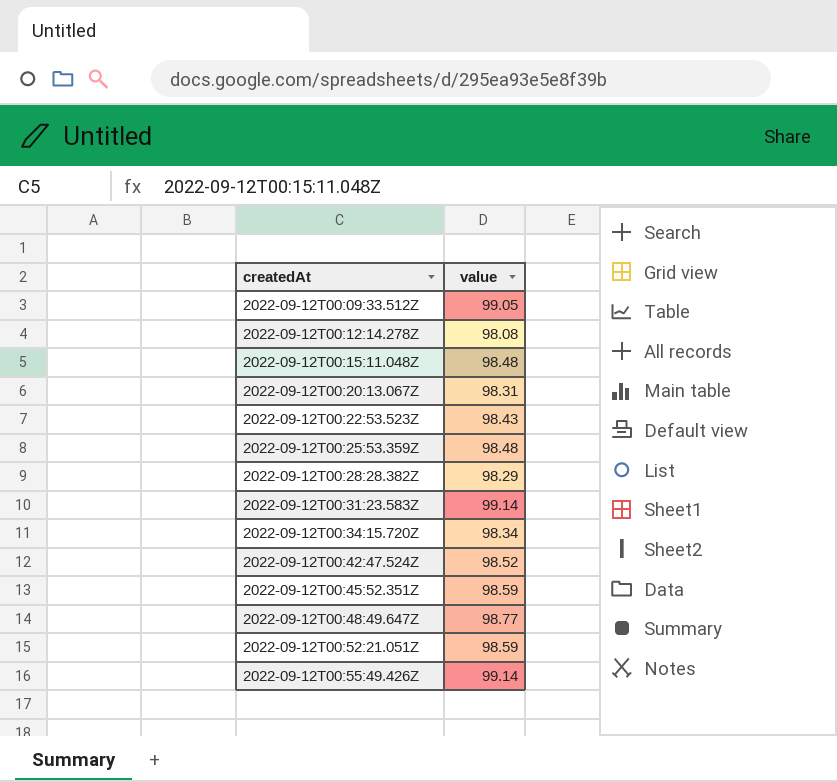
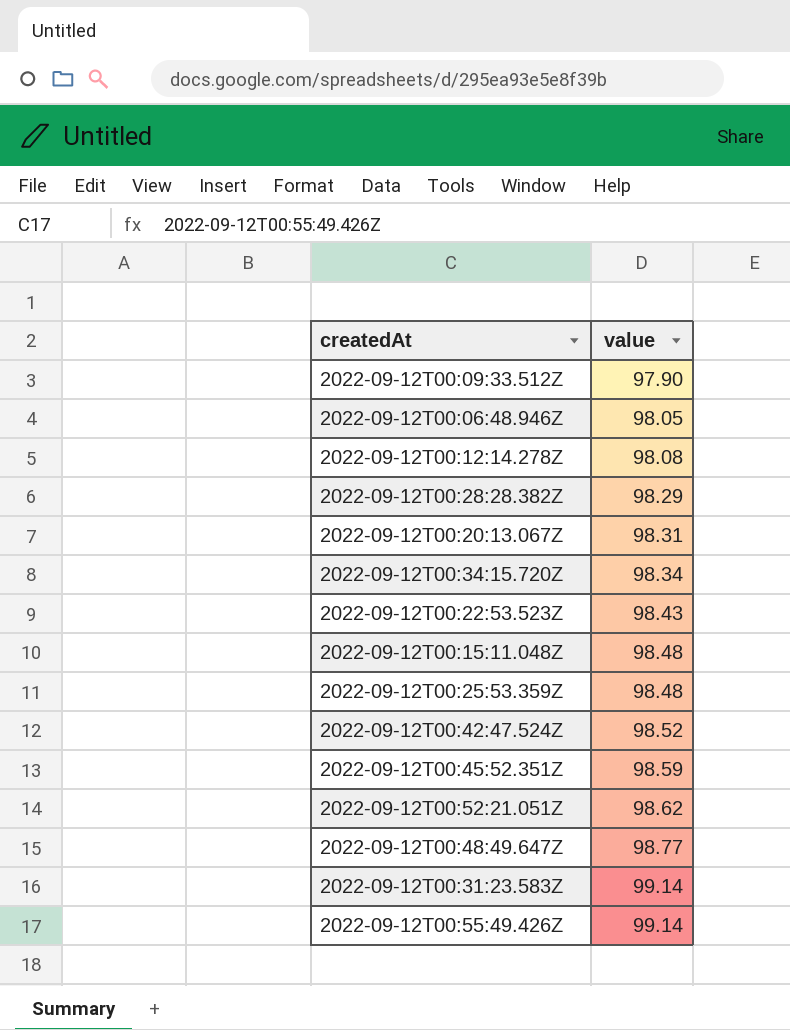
row order: createdAt ascending -> value ascending
2022-09-12T00:09:33.512Z | value: 99.05 -> 97.90
row 2022-09-12T00:06:48.946Z: none -> 98.05
2022-09-12T00:52:21.051Z | value: 98.59 -> 98.62

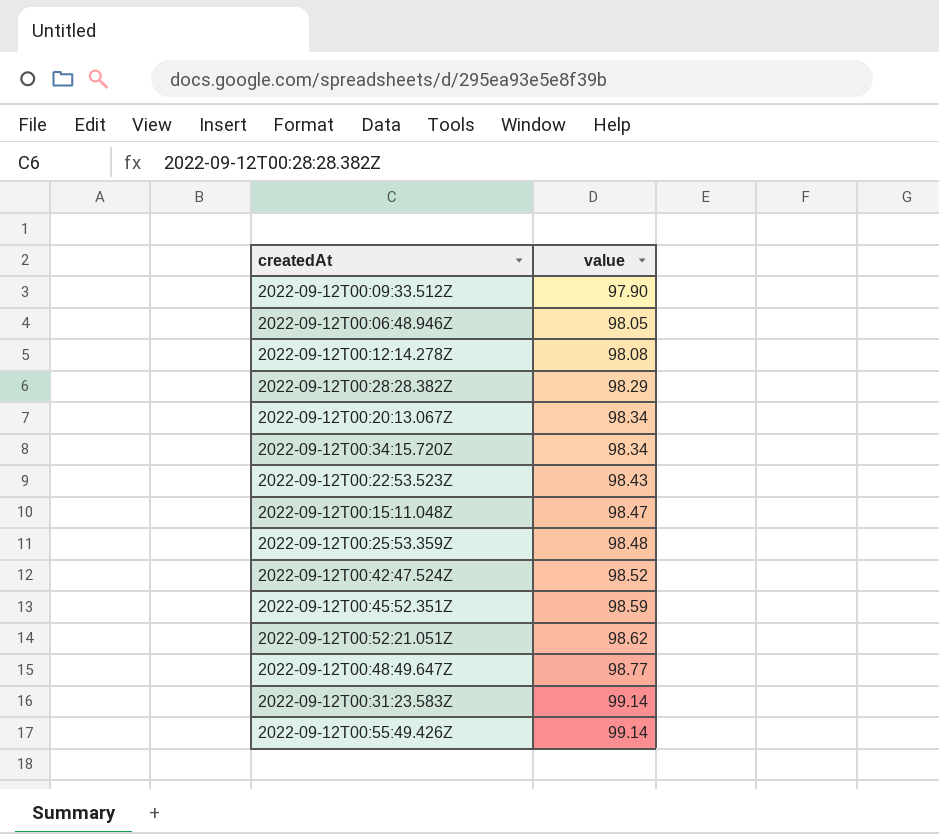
2022-09-12T00:20:13.067Z | value: 98.31 -> 98.34
2022-09-12T00:15:11.048Z | value: 98.48 -> 98.47

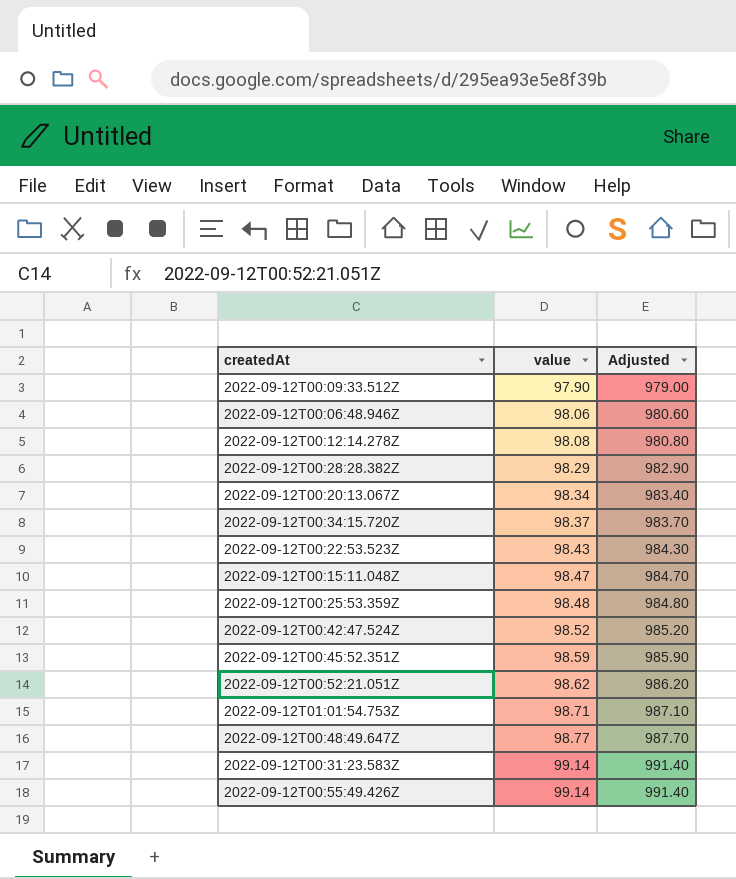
column Adjusted | formula: none -> [value] * 10
2022-09-12T00:06:48.946Z | value: 98.05 -> 98.06
2022-09-12T00:34:15.720Z | value: 98.34 -> 98.37
row 2022-09-12T01:01:54.753Z: none -> 98.71 | 987.10

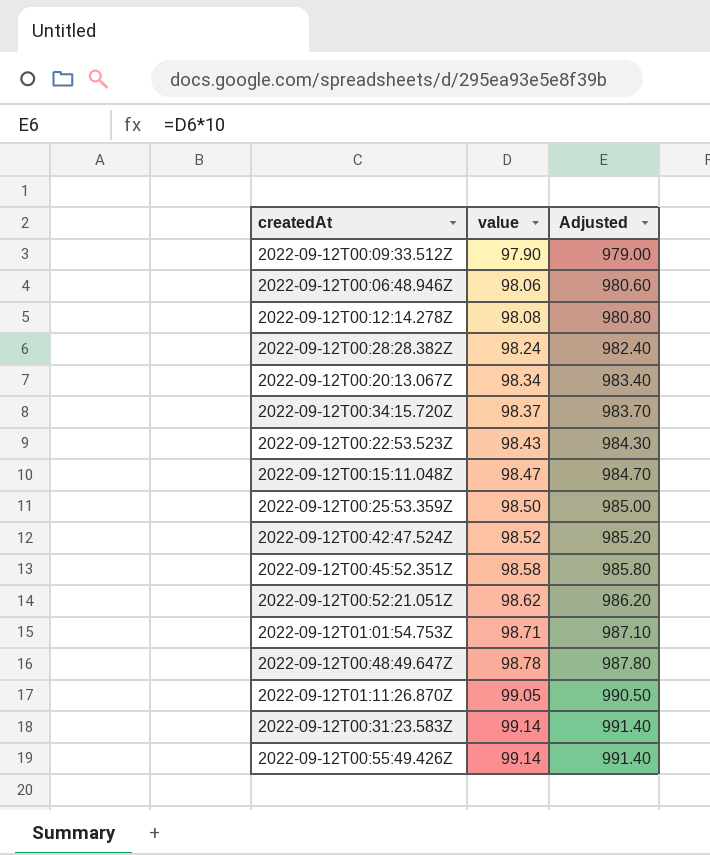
2022-09-12T00:28:28.382Z | value: 98.29 -> 98.24
2022-09-12T00:28:28.382Z | Adjusted: 982.90 -> 982.40
2022-09-12T00:25:53.359Z | value: 98.48 -> 98.50
2022-09-12T00:25:53.359Z | Adjusted: 984.80 -> 985.00
2022-09-12T00:45:52.351Z | value: 98.59 -> 98.58
2022-09-12T00:45:52.351Z | Adjusted: 985.90 -> 985.80
2022-09-12T00:48:49.647Z | value: 98.77 -> 98.78
2022-09-12T00:48:49.647Z | Adjusted: 987.70 -> 987.80
row 2022-09-12T01:11:26.870Z: none -> 99.05 | 990.50

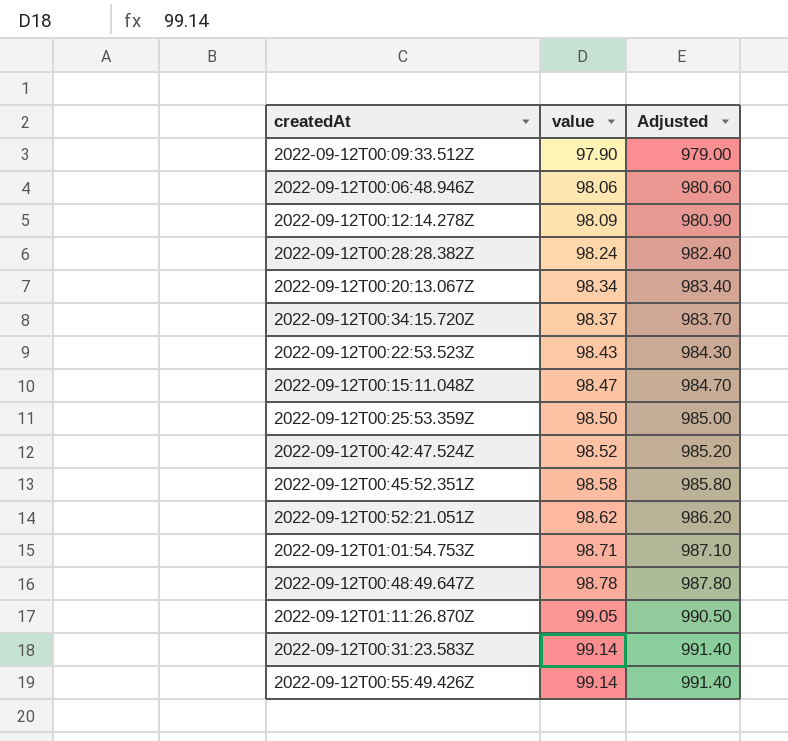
2022-09-12T00:12:14.278Z | value: 98.08 -> 98.09
2022-09-12T00:12:14.278Z | Adjusted: 980.80 -> 980.90

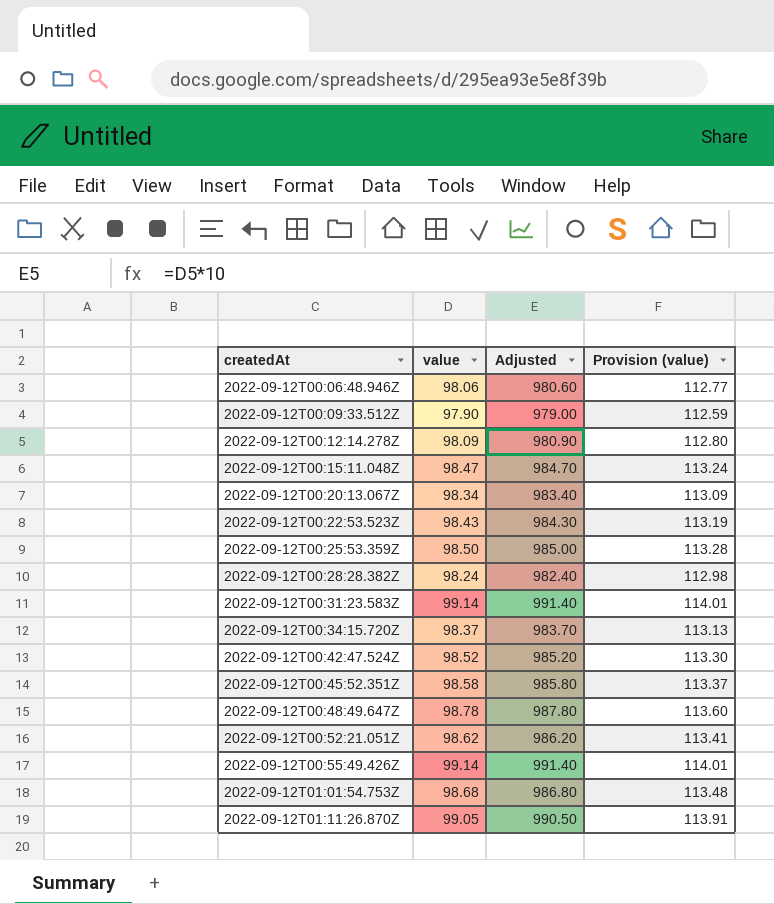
row order: value ascending -> createdAt ascending
column Provision (value) | formula: none -> [value] * 1.15
2022-09-12T01:01:54.753Z | value: 98.71 -> 98.68
2022-09-12T01:01:54.753Z | Adjusted: 987.10 -> 986.80

